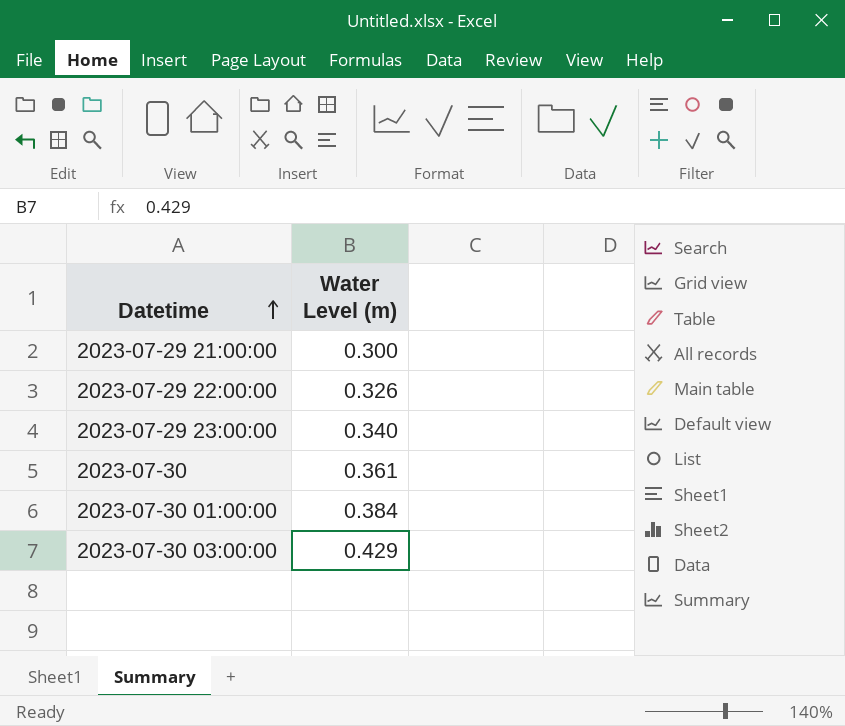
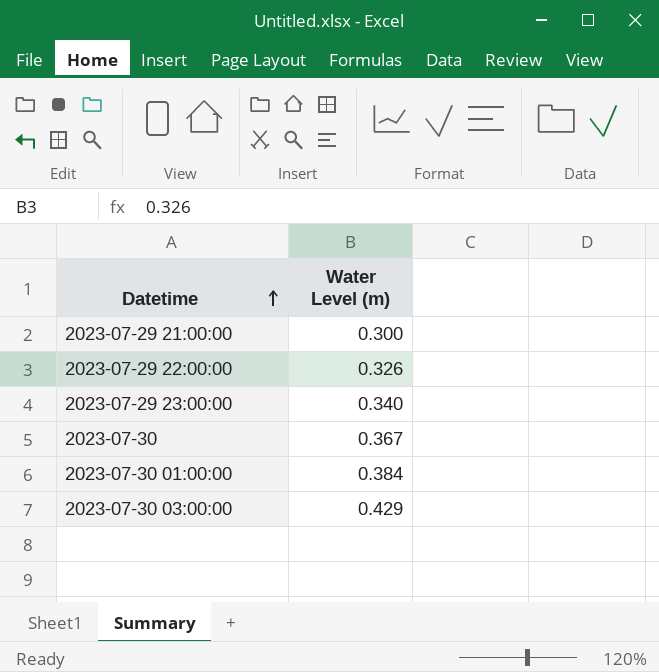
2023-07-30 | Water Level (m): 0.361 -> 0.367

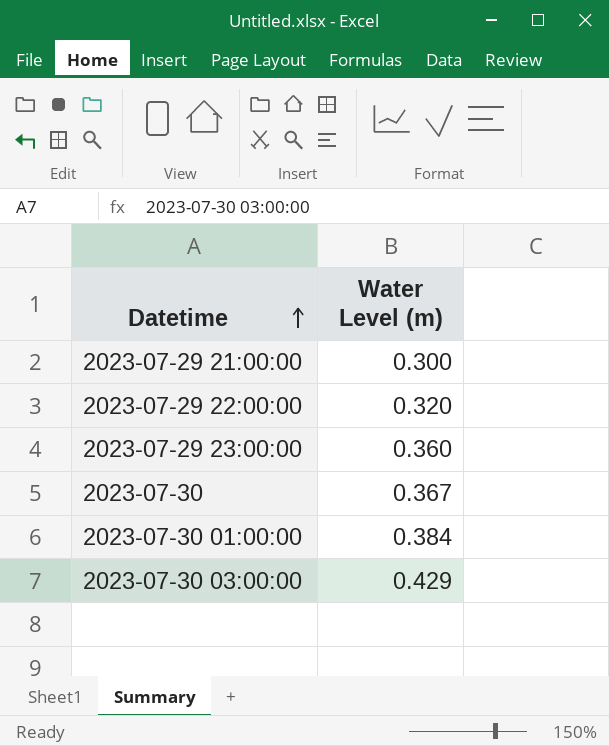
2023-07-29 22:00:00 | Water Level (m): 0.326 -> 0.320
2023-07-29 23:00:00 | Water Level (m): 0.340 -> 0.360

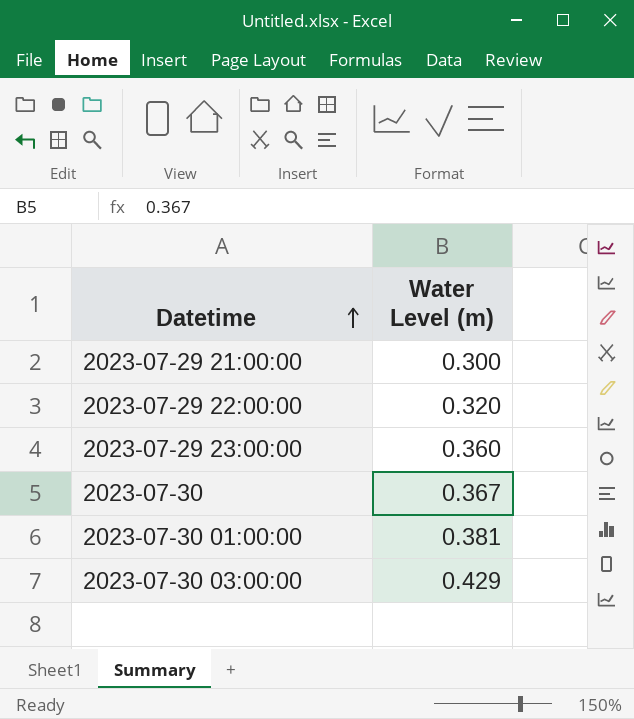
2023-07-30 01:00:00 | Water Level (m): 0.384 -> 0.381

